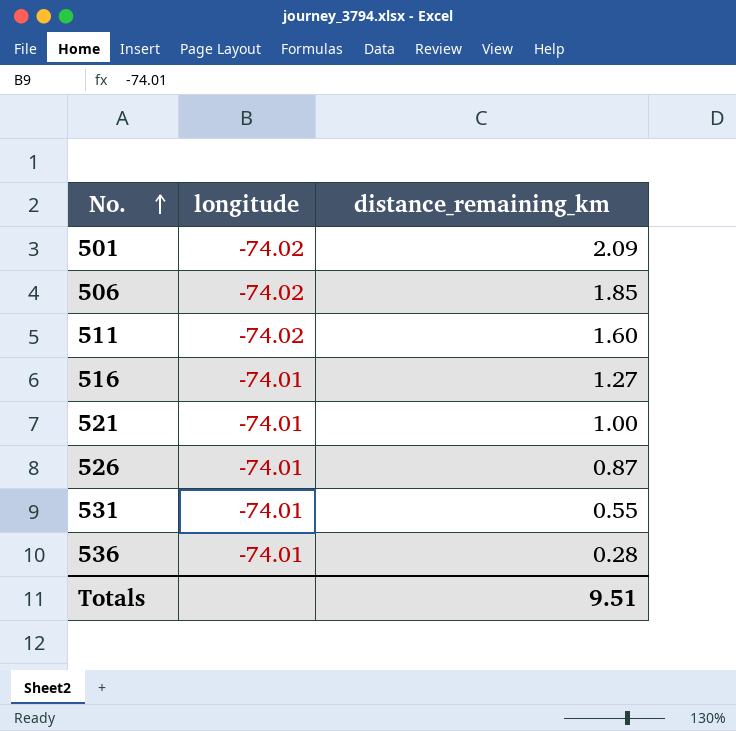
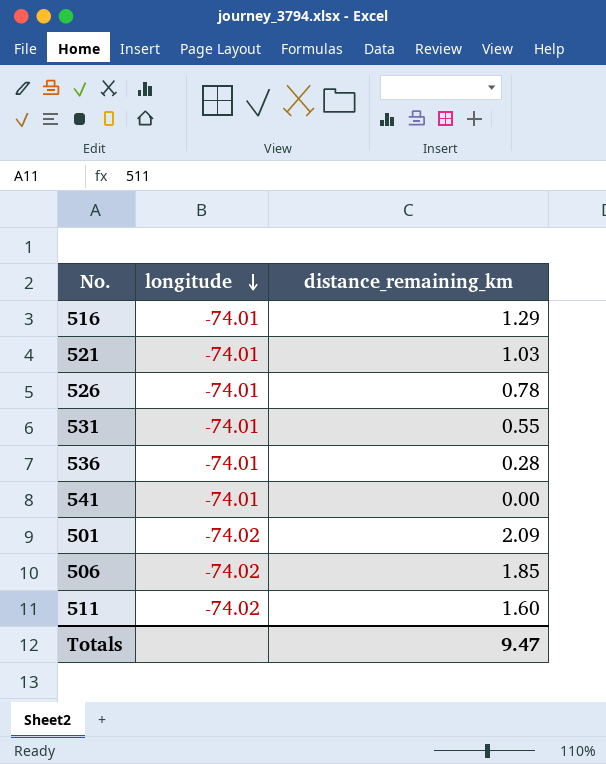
row order: No. ascending -> longitude descending
516 | distance_remaining_km: 1.27 -> 1.29
521 | distance_remaining_km: 1.00 -> 1.03
526 | distance_remaining_km: 0.87 -> 0.78
row 541: none -> -74.01 | 0.00
Totals | distance_remaining_km: 9.51 -> 9.47

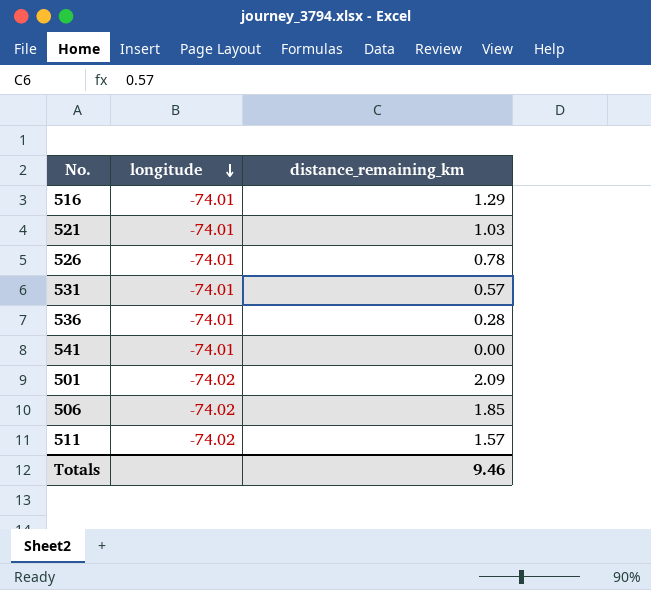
531 | distance_remaining_km: 0.55 -> 0.57
511 | distance_remaining_km: 1.60 -> 1.57
Totals | distance_remaining_km: 9.47 -> 9.46

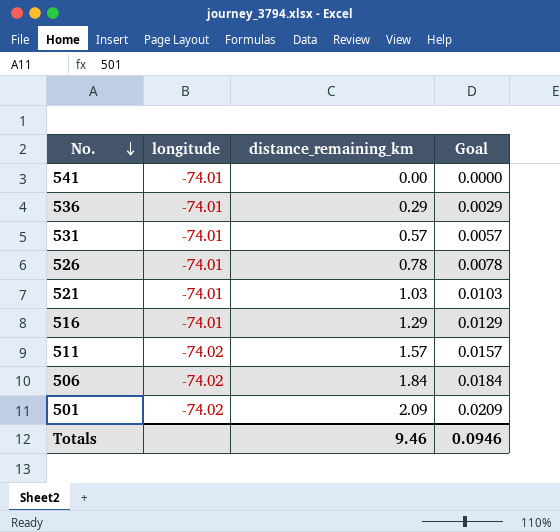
row order: longitude descending -> No. descending
column Goal | formula: none -> [distance_remaining_km] * 0.01
536 | distance_remaining_km: 0.28 -> 0.29
506 | distance_remaining_km: 1.85 -> 1.84

